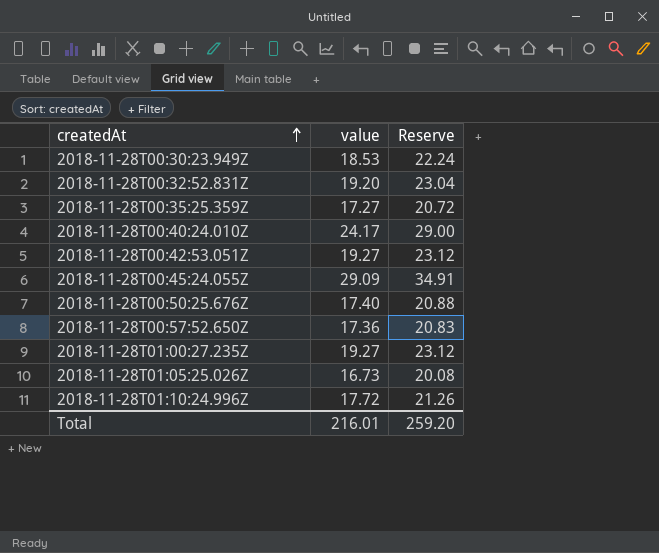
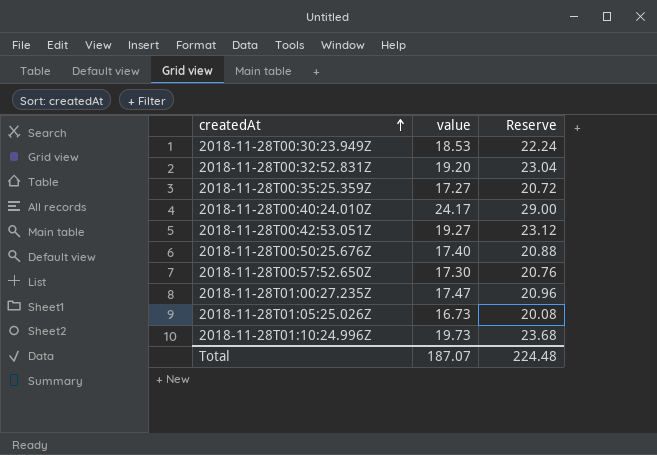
row 2018-11-28T00:45:24.055Z: 29.09 | 34.91 -> none
2018-11-28T00:57:52.650Z | value: 17.36 -> 17.30
2018-11-28T00:57:52.650Z | Reserve: 20.83 -> 20.76
2018-11-28T01:00:27.235Z | value: 19.27 -> 17.47
2018-11-28T01:00:27.235Z | Reserve: 23.12 -> 20.96
2018-11-28T01:10:24.996Z | value: 17.72 -> 19.73
2018-11-28T01:10:24.996Z | Reserve: 21.26 -> 23.68
Total | value: 216.01 -> 187.07
Total | Reserve: 259.20 -> 224.48

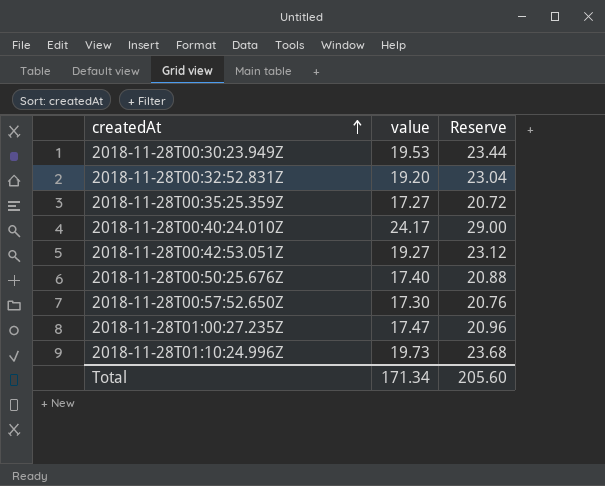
row 2018-11-28T01:05:25.026Z: 16.73 | 20.08 -> none
2018-11-28T00:30:23.949Z | value: 18.53 -> 19.53
2018-11-28T00:30:23.949Z | Reserve: 22.24 -> 23.44
Total | value: 187.07 -> 171.34
Total | Reserve: 224.48 -> 205.60

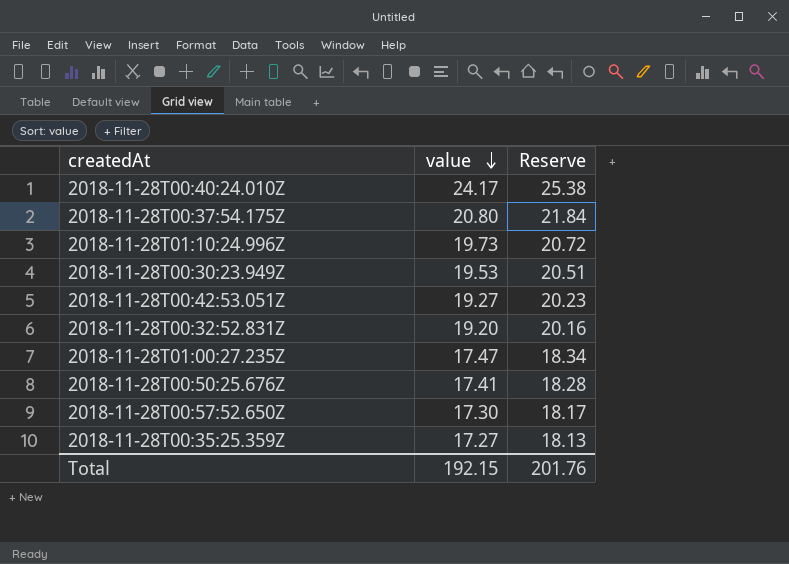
row order: createdAt ascending -> value descending
column Reserve | formula: [value] * 1.2 -> [value] * 1.05
row 2018-11-28T00:37:54.175Z: none -> 20.80 | 21.84
2018-11-28T00:50:25.676Z | value: 17.40 -> 17.41
Total | value: 171.34 -> 192.15
Total | Reserve: 205.60 -> 201.76

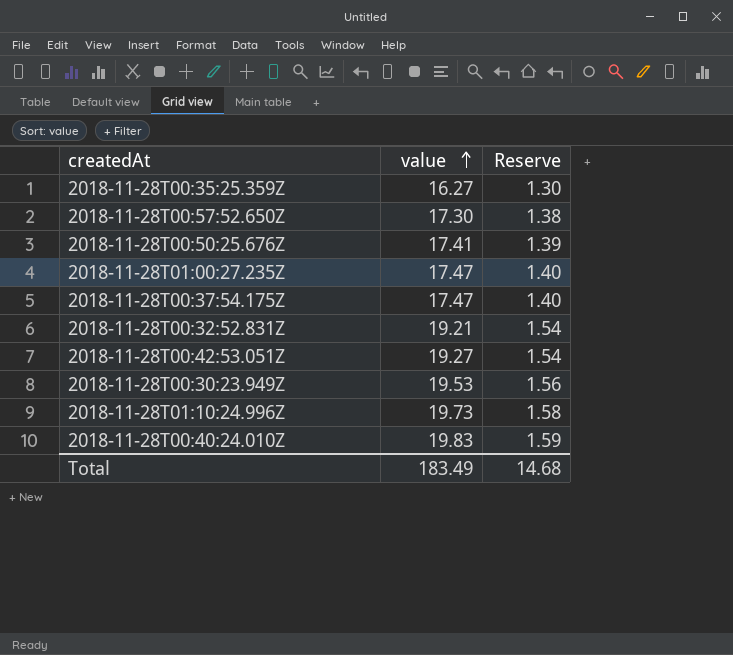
row order: value descending -> value ascending
column Reserve | formula: [value] * 1.05 -> [value] * 0.08
2018-11-28T00:35:25.359Z | value: 17.27 -> 16.27
2018-11-28T00:37:54.175Z | value: 20.80 -> 17.47
2018-11-28T00:32:52.831Z | value: 19.20 -> 19.21
2018-11-28T00:40:24.010Z | value: 24.17 -> 19.83
Total | value: 192.15 -> 183.49
Total | Reserve: 201.76 -> 14.68

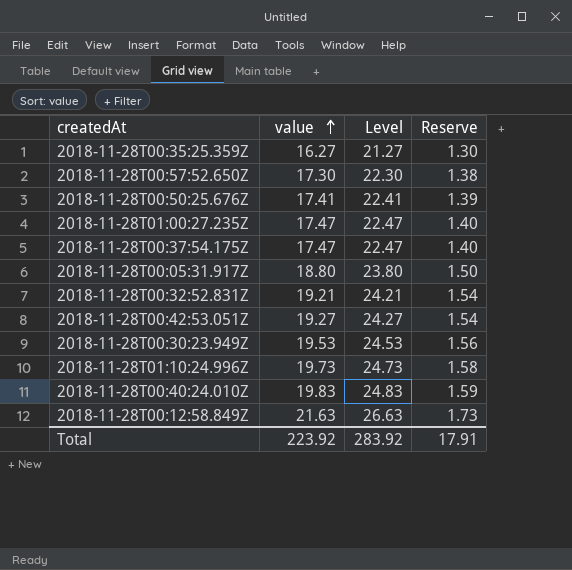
column Level | formula: none -> [value] + 5
row 2018-11-28T00:05:31.917Z: none -> 18.80 | 23.80 | 1.50
row 2018-11-28T00:12:58.849Z: none -> 21.63 | 26.63 | 1.73
Total | value: 183.49 -> 223.92
Total | Reserve: 14.68 -> 17.91

